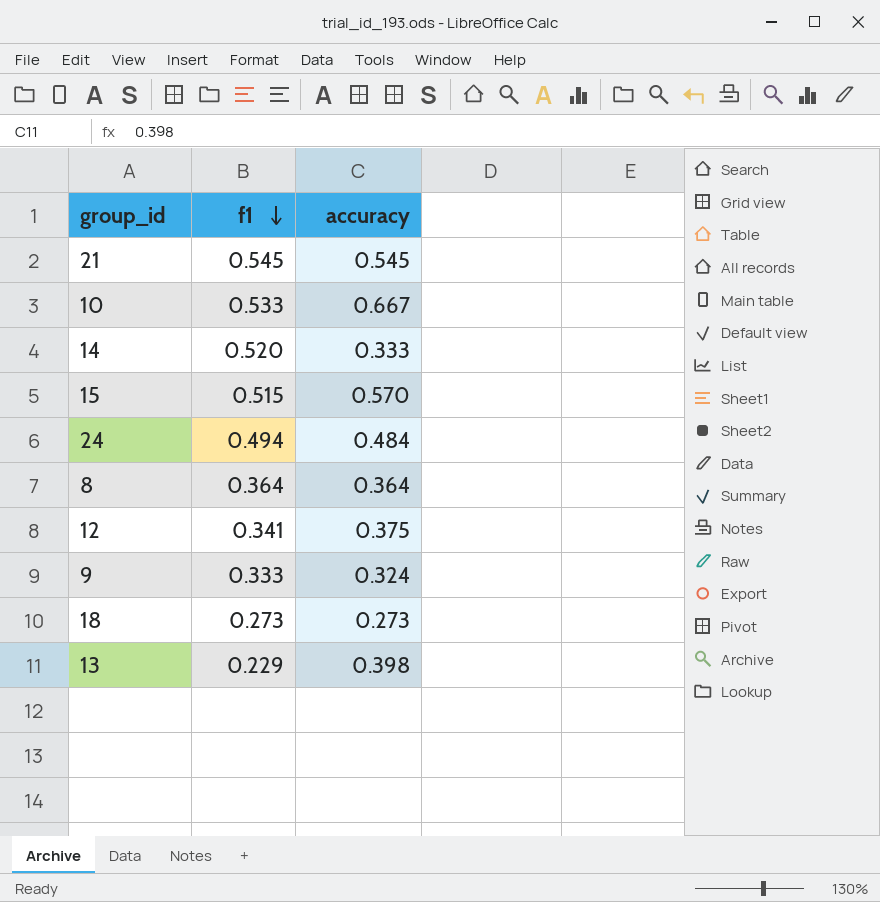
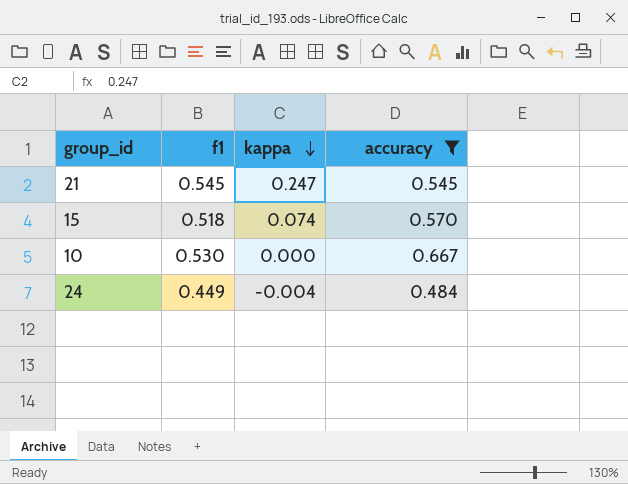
filter: none -> accuracy >= 0.484
row order: f1 descending -> kappa descending
column kappa | position: none -> 3
15 | f1: 0.515 -> 0.518
10 | f1: 0.533 -> 0.530
24 | f1: 0.494 -> 0.449

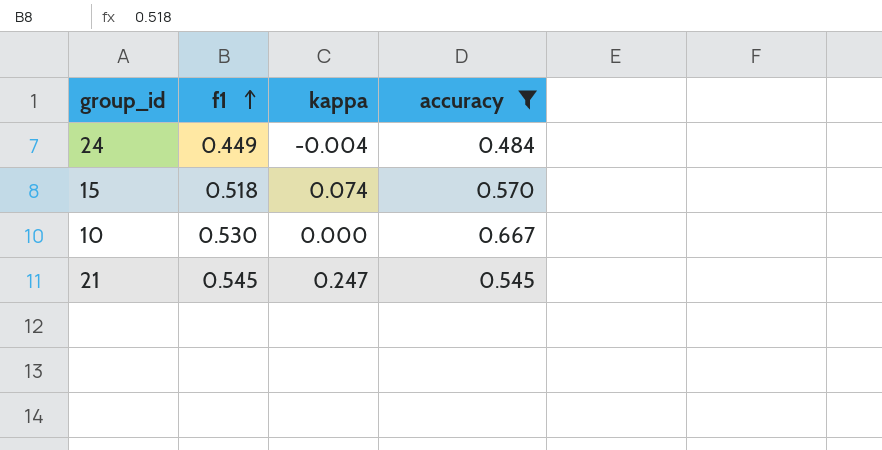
row order: kappa descending -> f1 ascending

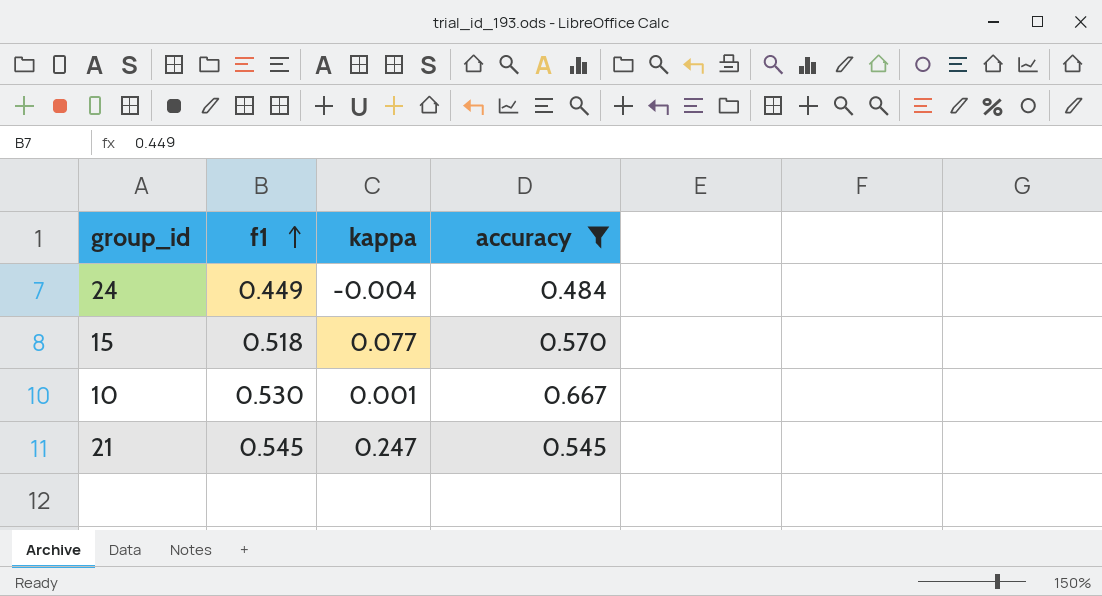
15 | kappa: 0.074 -> 0.077
10 | kappa: 0.000 -> 0.001

